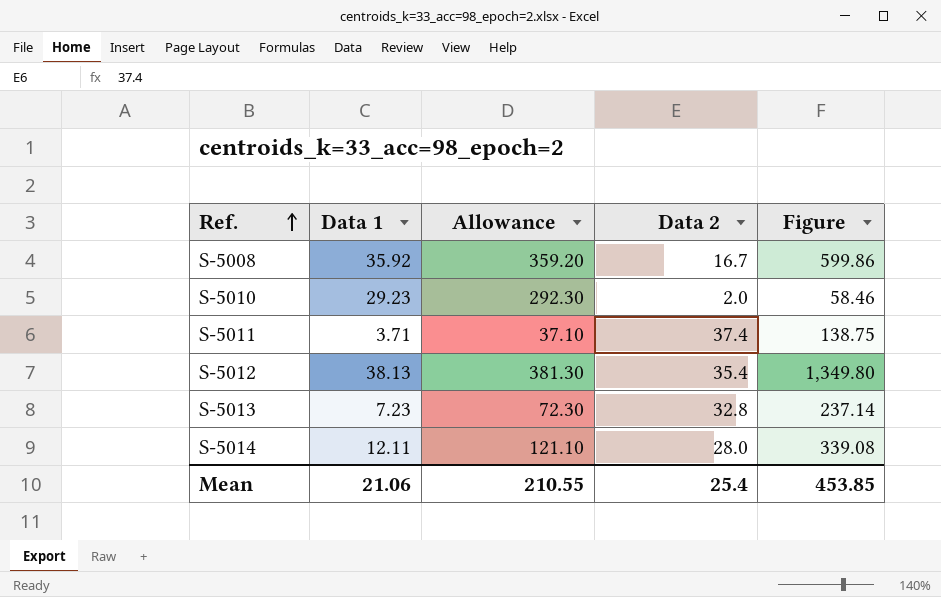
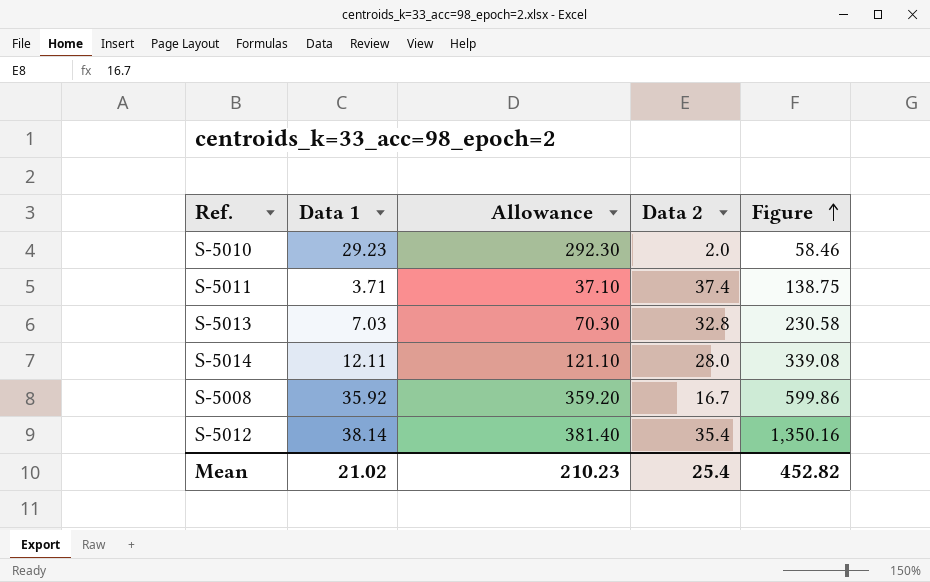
row order: Ref. ascending -> Figure ascending
S-5013 | Data 1: 7.23 -> 7.03
S-5013 | Allowance: 72.30 -> 70.30
S-5013 | Figure: 237.14 -> 230.58
S-5012 | Data 1: 38.13 -> 38.14
S-5012 | Allowance: 381.30 -> 381.40
S-5012 | Figure: 1,349.80 -> 1,350.16
Mean | Data 1: 21.06 -> 21.02
Mean | Allowance: 210.55 -> 210.23
Mean | Figure: 453.85 -> 452.82

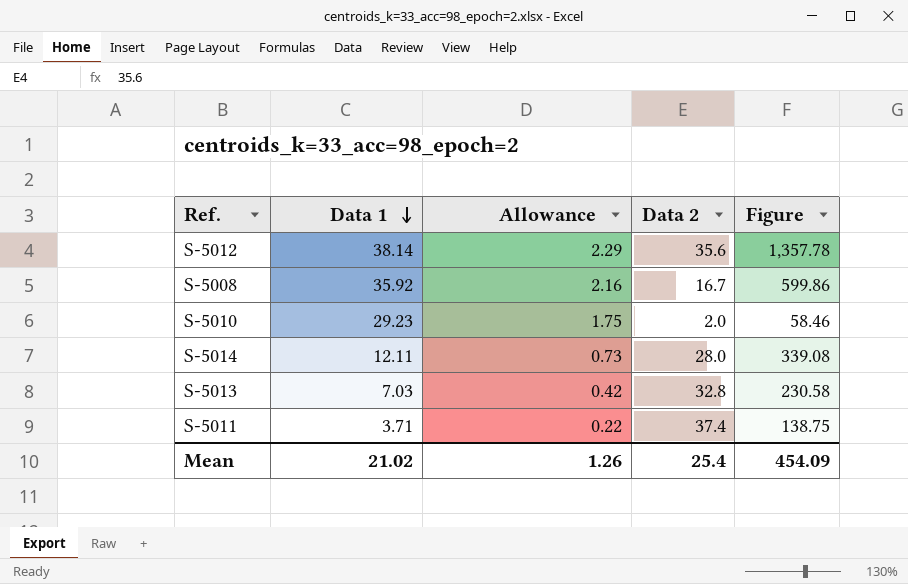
row order: Figure ascending -> Data 1 descending
column Allowance | formula: [Data 1] * 10 -> [Data 1] * 0.06
S-5012 | Data 2: 35.4 -> 35.6
S-5012 | Figure: 1,350.16 -> 1,357.78
Mean | Allowance: 210.23 -> 1.26
Mean | Figure: 452.82 -> 454.09

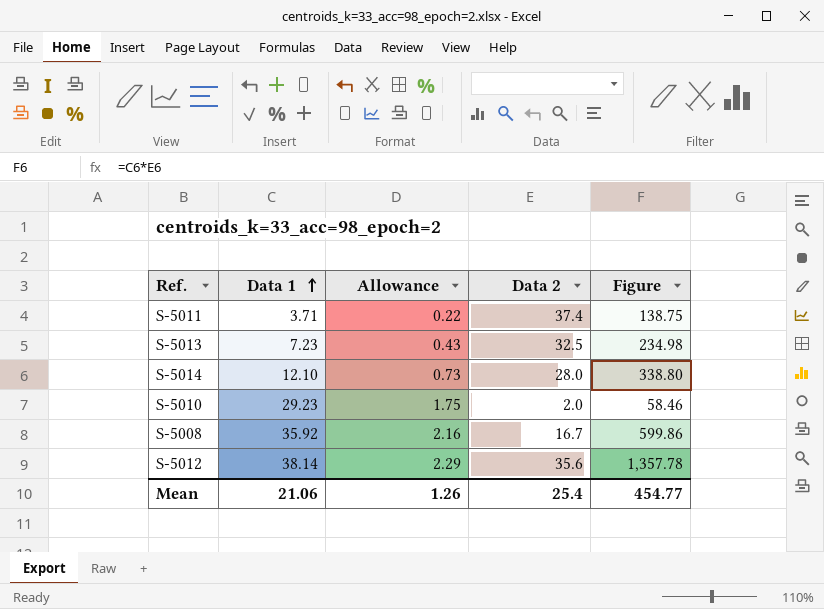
row order: Data 1 descending -> Data 1 ascending
S-5013 | Data 1: 7.03 -> 7.23
S-5013 | Allowance: 0.42 -> 0.43
S-5013 | Data 2: 32.8 -> 32.5
S-5013 | Figure: 230.58 -> 234.98
S-5014 | Data 1: 12.11 -> 12.10
S-5014 | Figure: 339.08 -> 338.80
Mean | Data 1: 21.02 -> 21.06
Mean | Figure: 454.09 -> 454.77

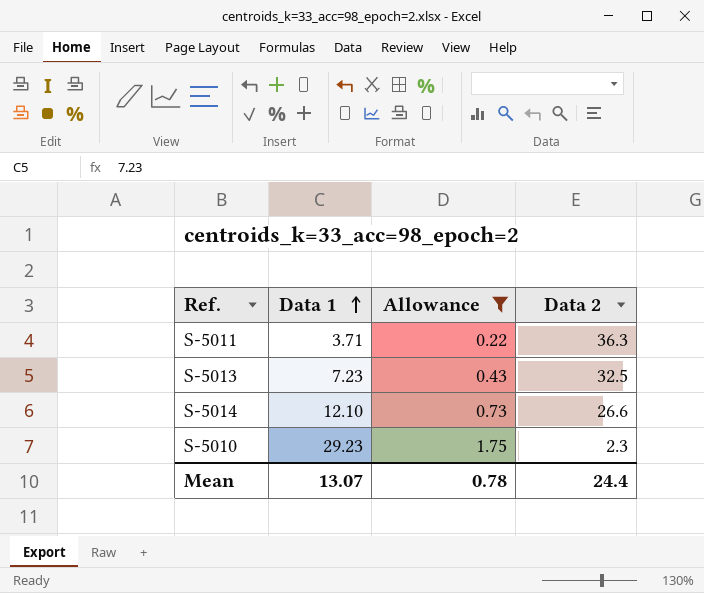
filter: none -> Allowance <= 1.75
column Figure | formula: [Data 1] * [Data 2] -> none
S-5011 | Data 2: 37.4 -> 36.3
S-5014 | Data 2: 28.0 -> 26.6
S-5010 | Data 2: 2.0 -> 2.3
Mean | Data 1: 21.06 -> 13.07
Mean | Allowance: 1.26 -> 0.78
Mean | Data 2: 25.4 -> 24.4

